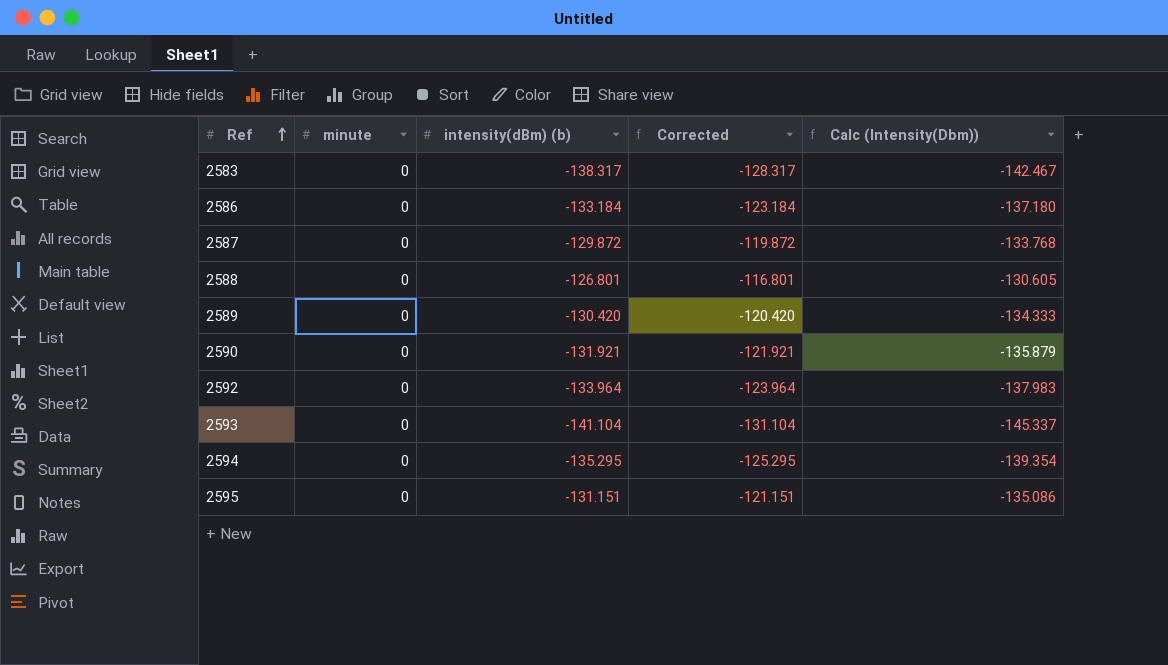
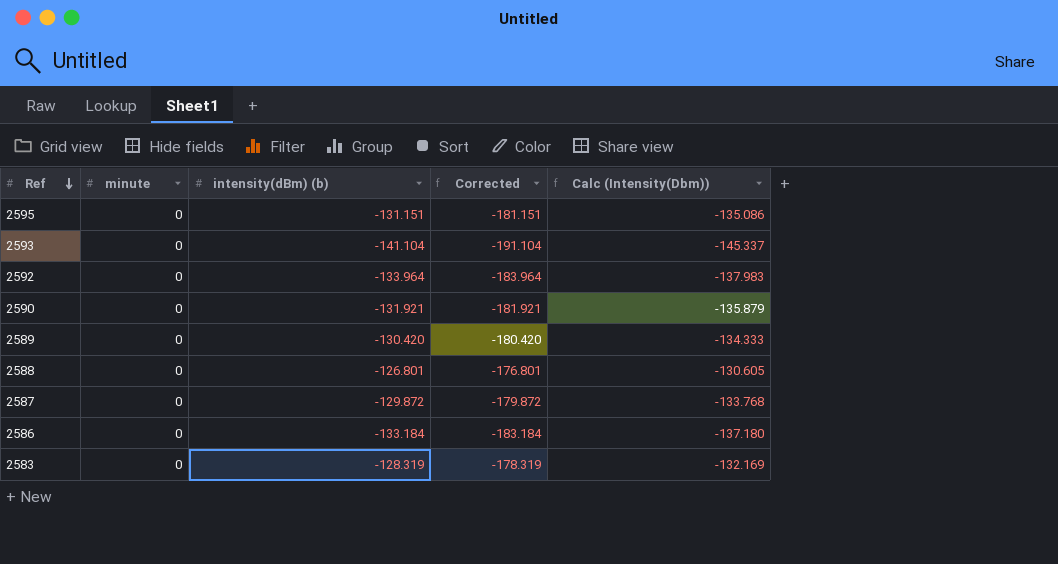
row order: Ref ascending -> Ref descending
column Corrected | formula: [intensity(dBm) (b)] + 10 -> [intensity(dBm) (b)] - 50
row 2594: 0 | -135.295 | -125.295 | -139.354 -> none
2583 | intensity(dBm) (b): -138.317 -> -128.319
2583 | Calc (Intensity(Dbm)): -142.467 -> -132.169

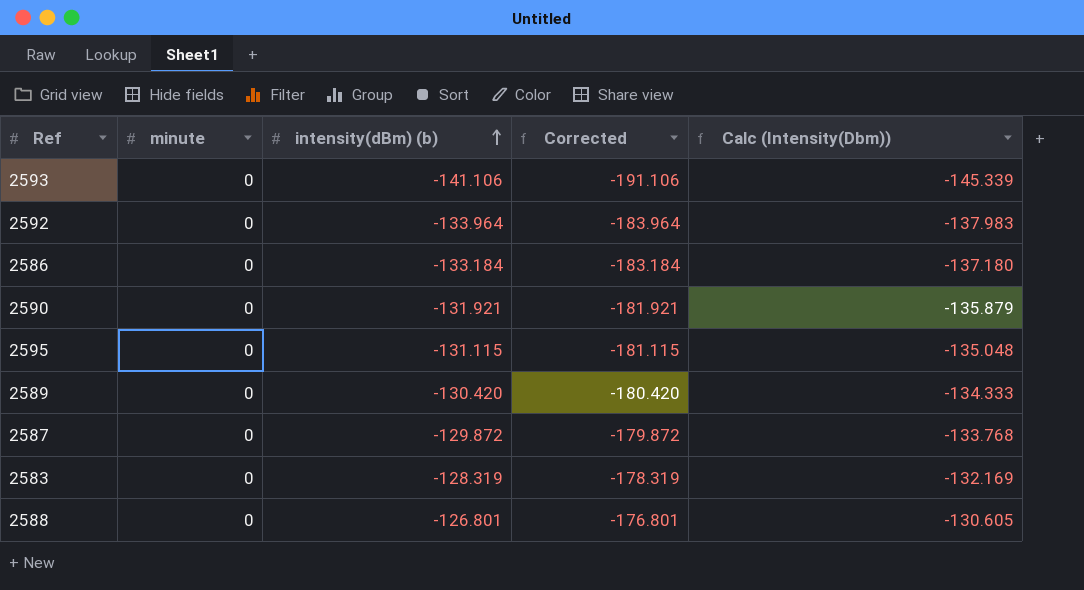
row order: Ref descending -> intensity(dBm) (b) ascending
2593 | intensity(dBm) (b): -141.104 -> -141.106
2593 | Corrected: -191.104 -> -191.106
2593 | Calc (Intensity(Dbm)): -145.337 -> -145.339
2595 | intensity(dBm) (b): -131.151 -> -131.115
2595 | Corrected: -181.151 -> -181.115
2595 | Calc (Intensity(Dbm)): -135.086 -> -135.048

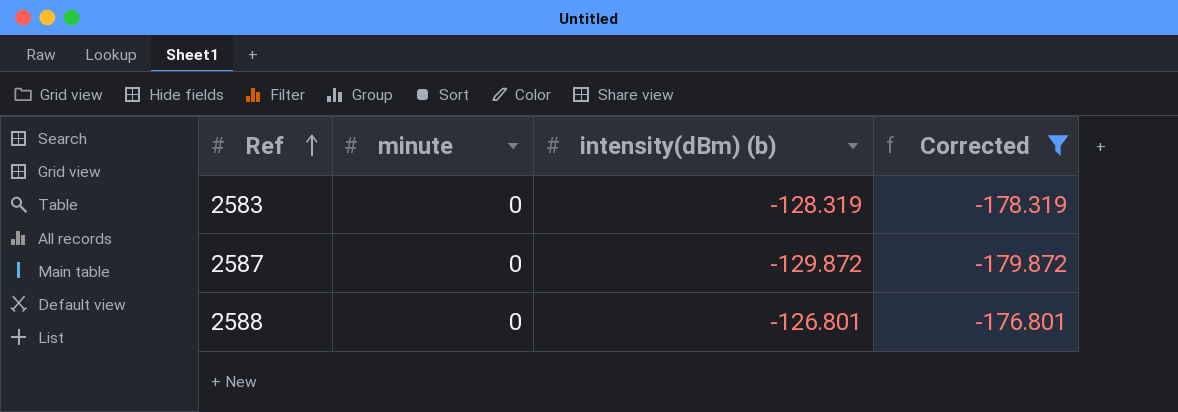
filter: none -> Corrected >= -179.872
row order: intensity(dBm) (b) ascending -> Ref ascending
column Calc (Intensity(Dbm)) | formula: [intensity(dBm) (b)] * 1.03 -> none

